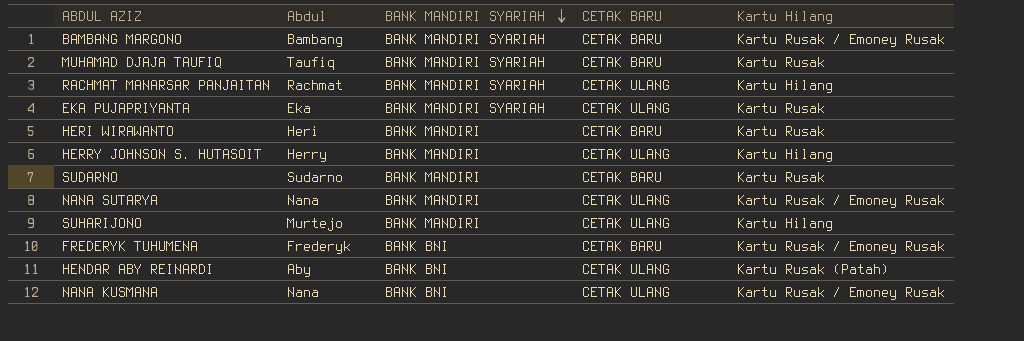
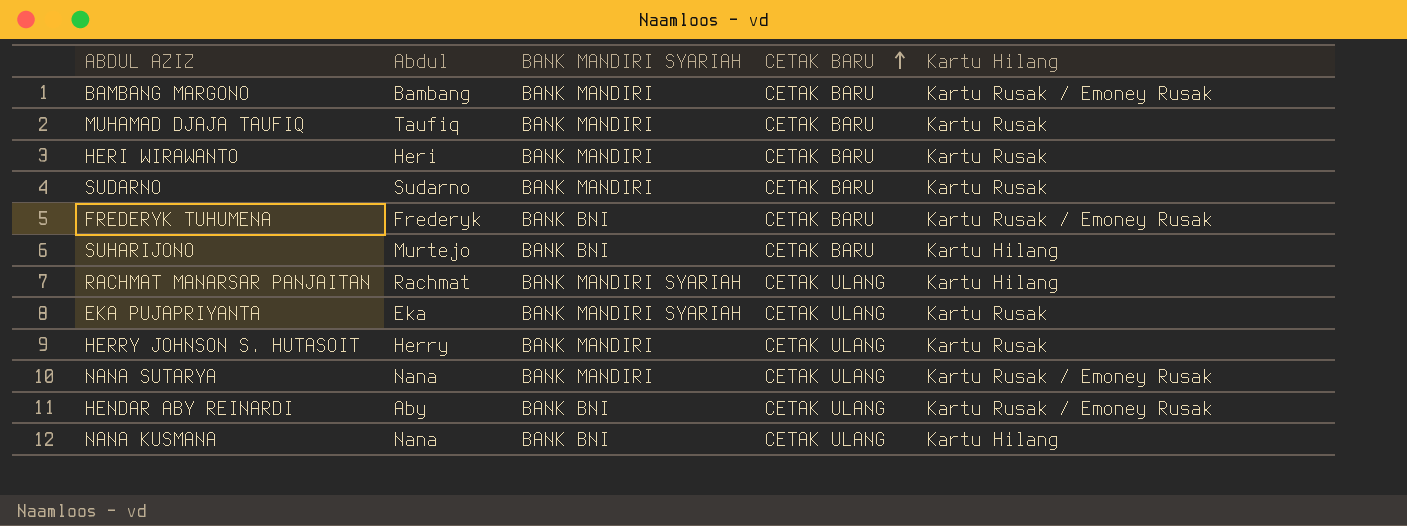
row order: BANK MANDIRI SYARIAH descending -> CETAK BARU ascending
BAMBANG MARGONO | BANK MANDIRI SYARIAH: BANK MANDIRI SYARIAH -> BANK MANDIRI
MUHAMAD DJAJA TAUFIQ | BANK MANDIRI SYARIAH: BANK MANDIRI SYARIAH -> BANK MANDIRI
SUHARIJONO | BANK MANDIRI SYARIAH: BANK MANDIRI -> BANK BNI
SUHARIJONO | CETAK BARU: CETAK ULANG -> CETAK BARU
HERRY JOHNSON S. HUTASOIT | Kartu Hilang: Kartu Hilang -> Kartu Rusak
HENDAR ABY REINARDI | Kartu Hilang: Kartu Rusak (Patah) -> Kartu Rusak / Emoney Rusak
NANA KUSMANA | Kartu Hilang: Kartu Rusak / Emoney Rusak -> Kartu Hilang

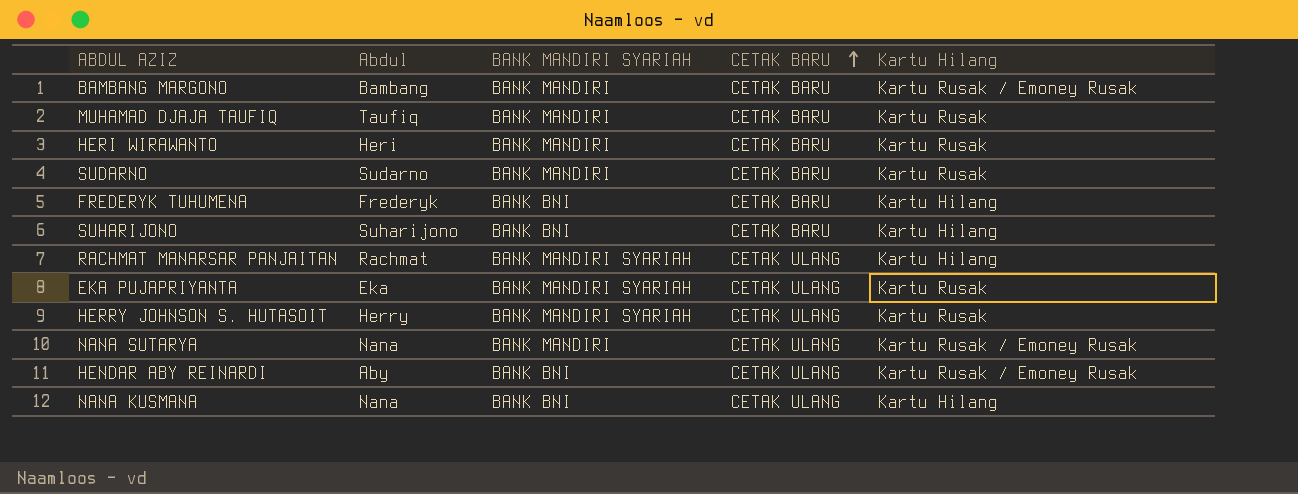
FREDERYK TUHUMENA | Kartu Hilang: Kartu Rusak / Emoney Rusak -> Kartu Hilang
SUHARIJONO | Abdul: Murtejo -> Suharijono
HERRY JOHNSON S. HUTASOIT | BANK MANDIRI SYARIAH: BANK MANDIRI -> BANK MANDIRI SYARIAH

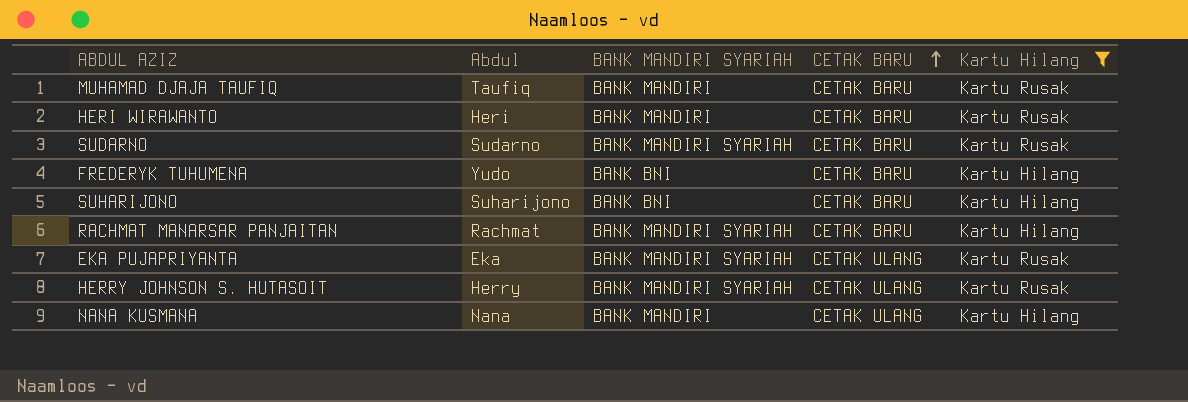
filter: none -> Kartu Hilang != Kartu Rusak / Emoney Rusak
SUDARNO | BANK MANDIRI SYARIAH: BANK MANDIRI -> BANK MANDIRI SYARIAH
FREDERYK TUHUMENA | Abdul: Frederyk -> Yudo
RACHMAT MANARSAR PANJAITAN | CETAK BARU: CETAK ULANG -> CETAK BARU
NANA KUSMANA | BANK MANDIRI SYARIAH: BANK BNI -> BANK MANDIRI

